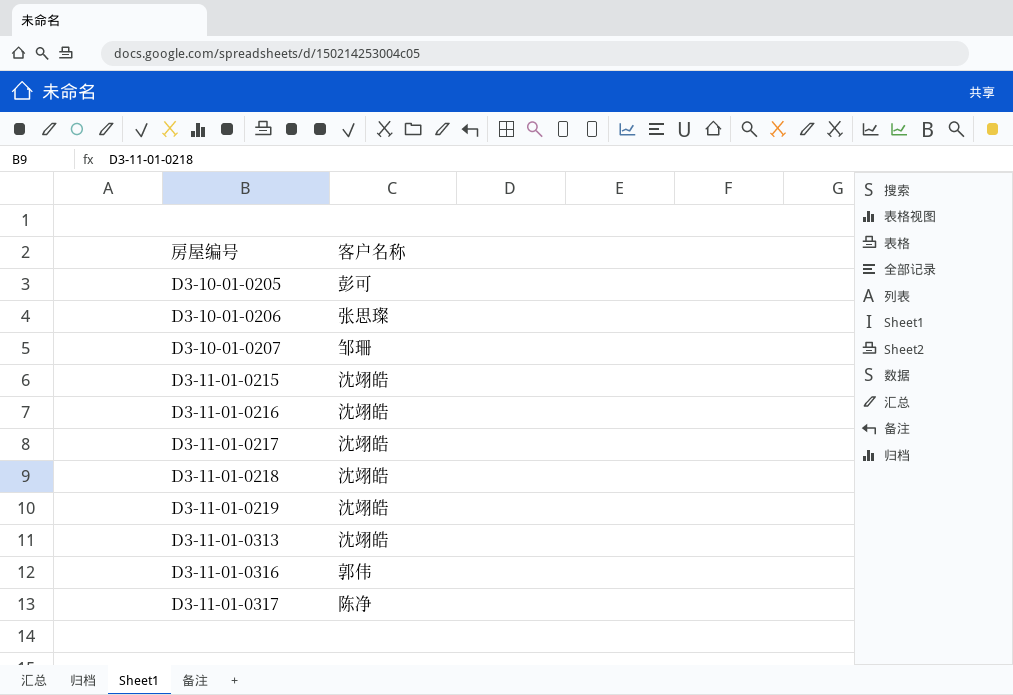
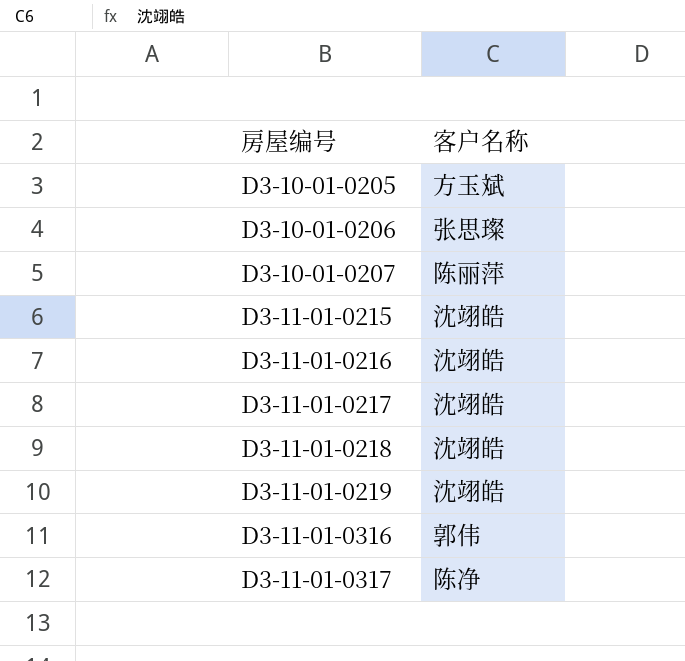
row D3-11-01-0313: 沈翊皓 -> none
D3-10-01-0205 | 客户名称: 彭可 -> 方玉斌
D3-10-01-0207 | 客户名称: 邹珊 -> 陈丽萍

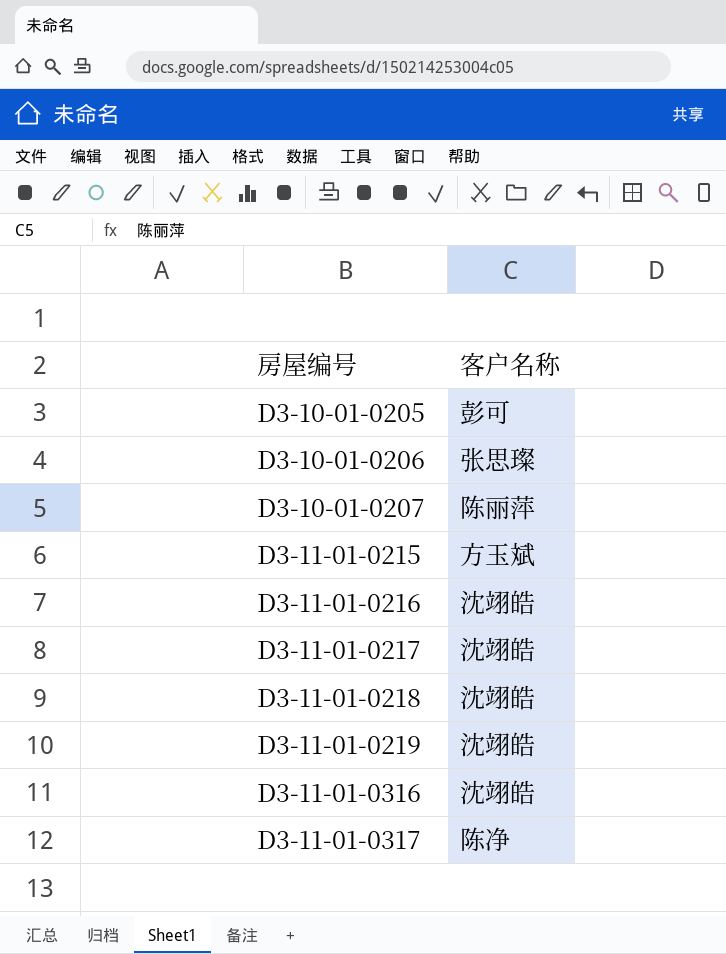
D3-10-01-0205 | 客户名称: 方玉斌 -> 彭可
D3-11-01-0215 | 客户名称: 沈翊皓 -> 方玉斌
D3-11-01-0316 | 客户名称: 郭伟 -> 沈翊皓

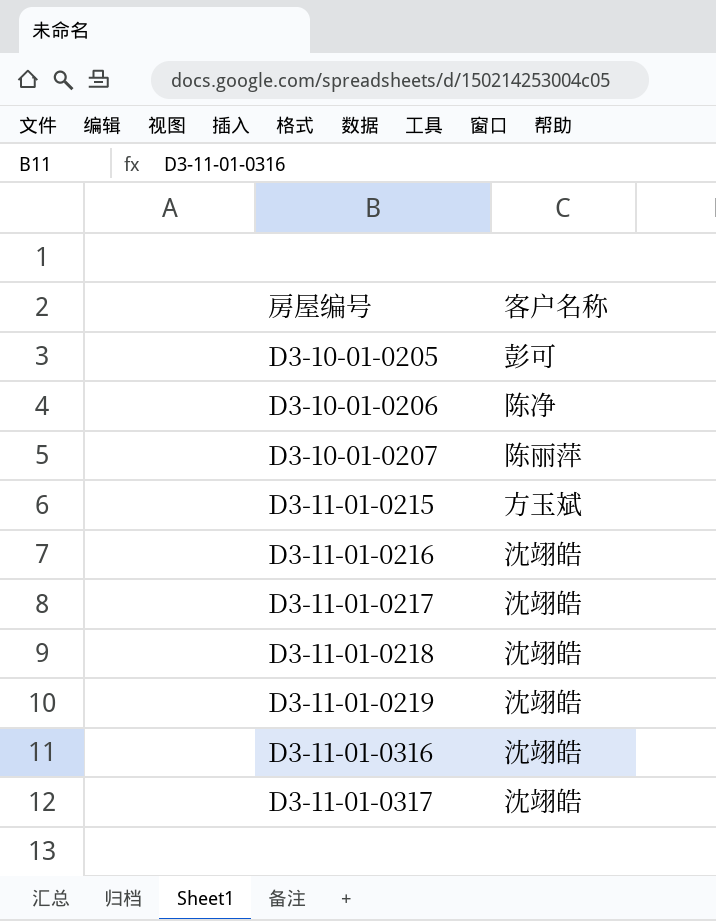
D3-10-01-0206 | 客户名称: 张思璨 -> 陈净
D3-11-01-0317 | 客户名称: 陈净 -> 沈翊皓

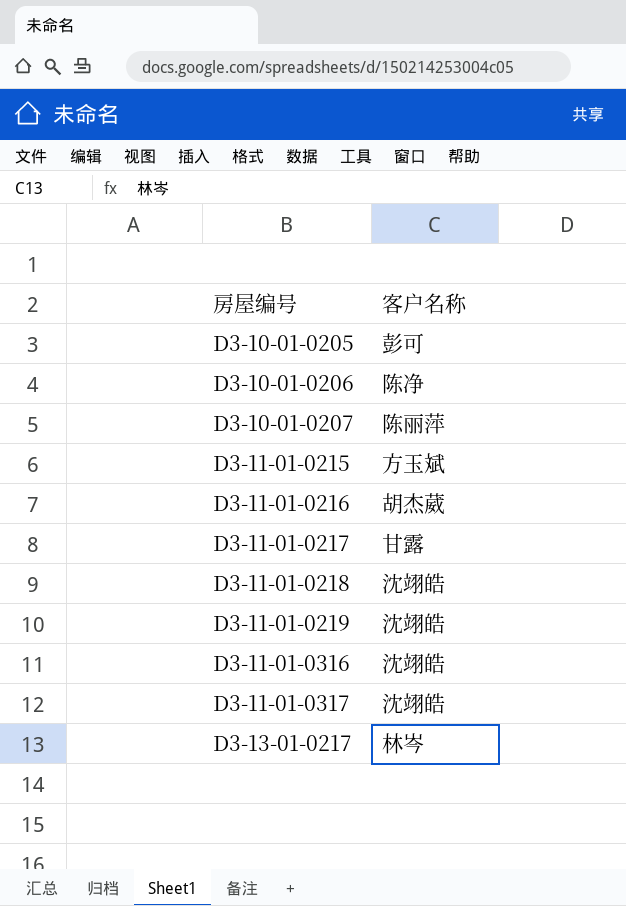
D3-11-01-0216 | 客户名称: 沈翊皓 -> 胡杰葳
D3-11-01-0217 | 客户名称: 沈翊皓 -> 甘露
row D3-13-01-0217: none -> 林岑

